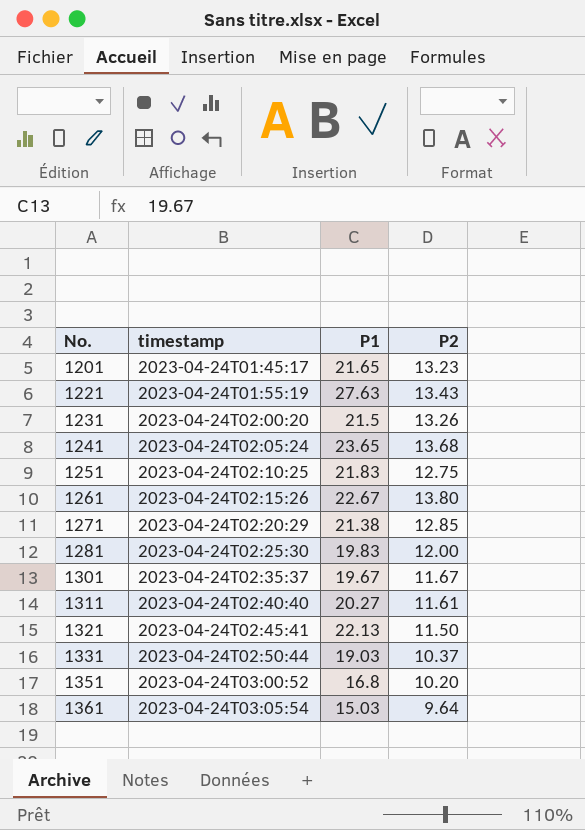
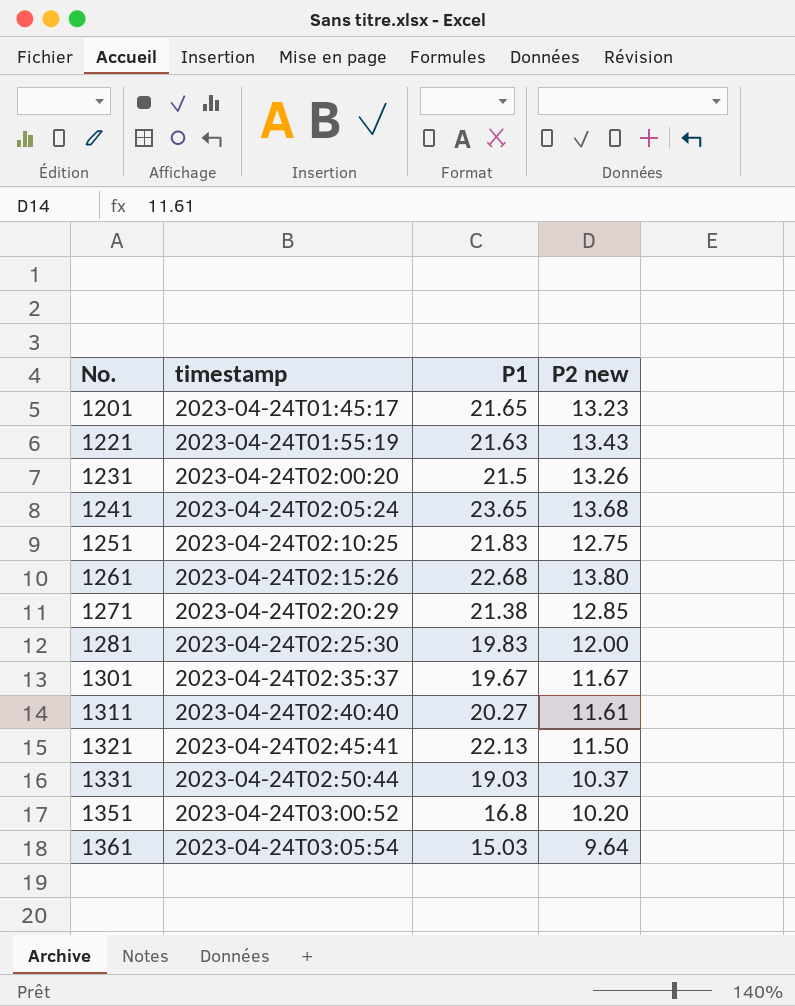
column name: P2 -> P2 new
1221 | P1: 27.63 -> 21.63
1261 | P1: 22.67 -> 22.68

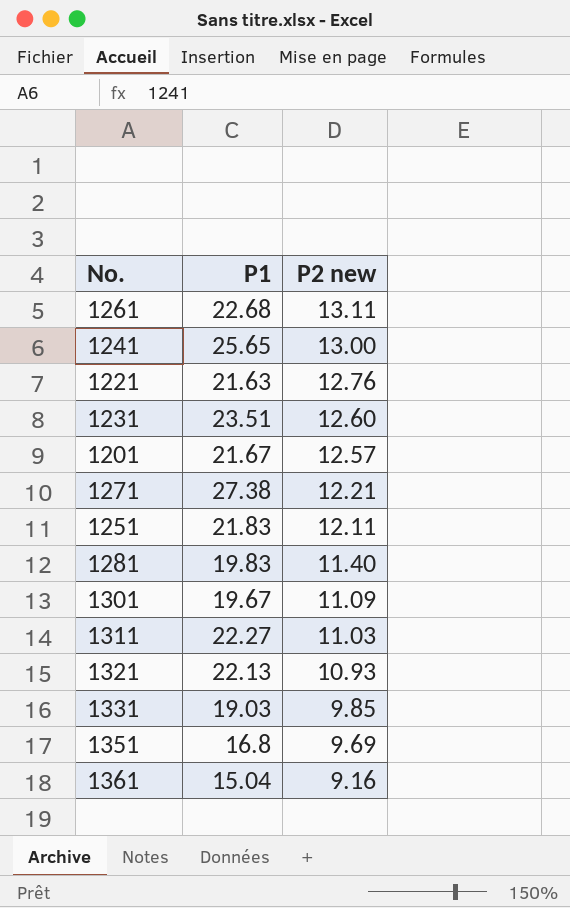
row order: No. ascending -> P2 new descending
column timestamp | position: 2 -> none
1261 | P2 new: 13.80 -> 13.11
1241 | P1: 23.65 -> 25.65
1241 | P2 new: 13.68 -> 13.00
1221 | P2 new: 13.43 -> 12.76
1231 | P1: 21.5 -> 23.51
1231 | P2 new: 13.26 -> 12.60
1201 | P1: 21.65 -> 21.67
1201 | P2 new: 13.23 -> 12.57
1271 | P1: 21.38 -> 27.38
1271 | P2 new: 12.85 -> 12.21
1251 | P2 new: 12.75 -> 12.11
1281 | P2 new: 12.00 -> 11.40
1301 | P2 new: 11.67 -> 11.09
1311 | P1: 20.27 -> 22.27
1311 | P2 new: 11.61 -> 11.03
1321 | P2 new: 11.50 -> 10.93
1331 | P2 new: 10.37 -> 9.85
1351 | P2 new: 10.20 -> 9.69
1361 | P1: 15.03 -> 15.04
1361 | P2 new: 9.64 -> 9.16

